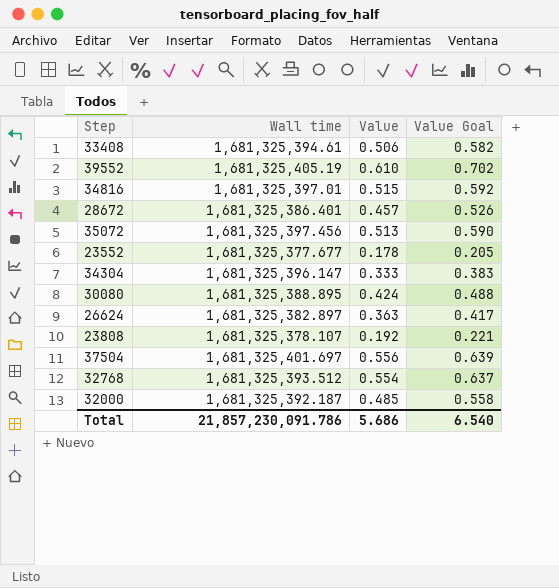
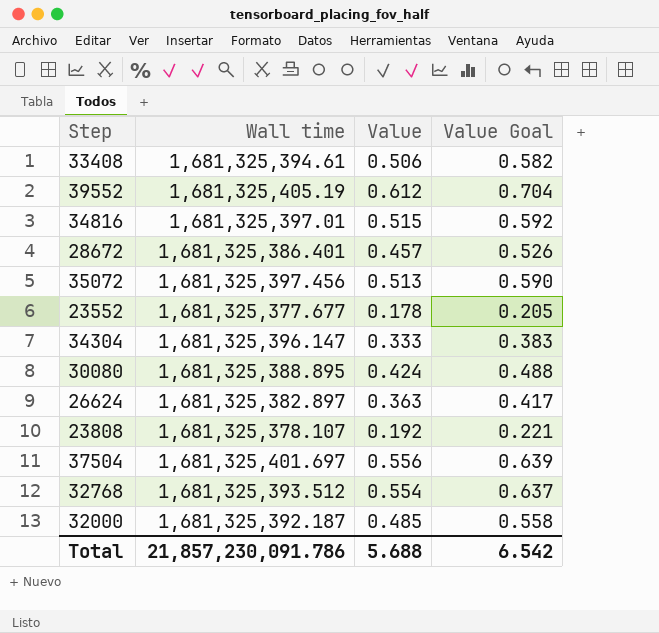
39552 | Value: 0.610 -> 0.612
39552 | Value Goal: 0.702 -> 0.704
Total | Value: 5.686 -> 5.688
Total | Value Goal: 6.540 -> 6.542

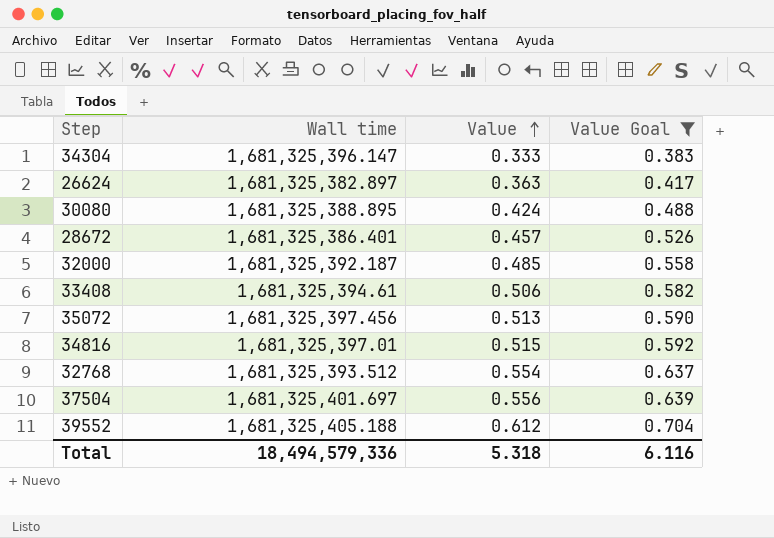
filter: none -> Value Goal >= 0.383
row order: none -> Value ascending
39552 | Wall time: 1,681,325,405.19 -> 1,681,325,405.188
Total | Wall time: 21,857,230,091.786 -> 18,494,579,336
Total | Value: 5.688 -> 5.318
Total | Value Goal: 6.542 -> 6.116

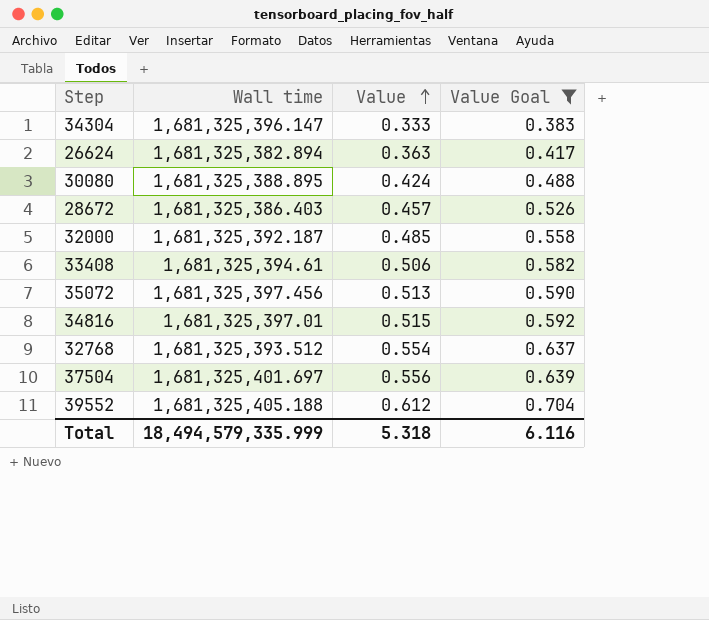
26624 | Wall time: 1,681,325,382.897 -> 1,681,325,382.894
28672 | Wall time: 1,681,325,386.401 -> 1,681,325,386.403
Total | Wall time: 18,494,579,336 -> 18,494,579,335.999

